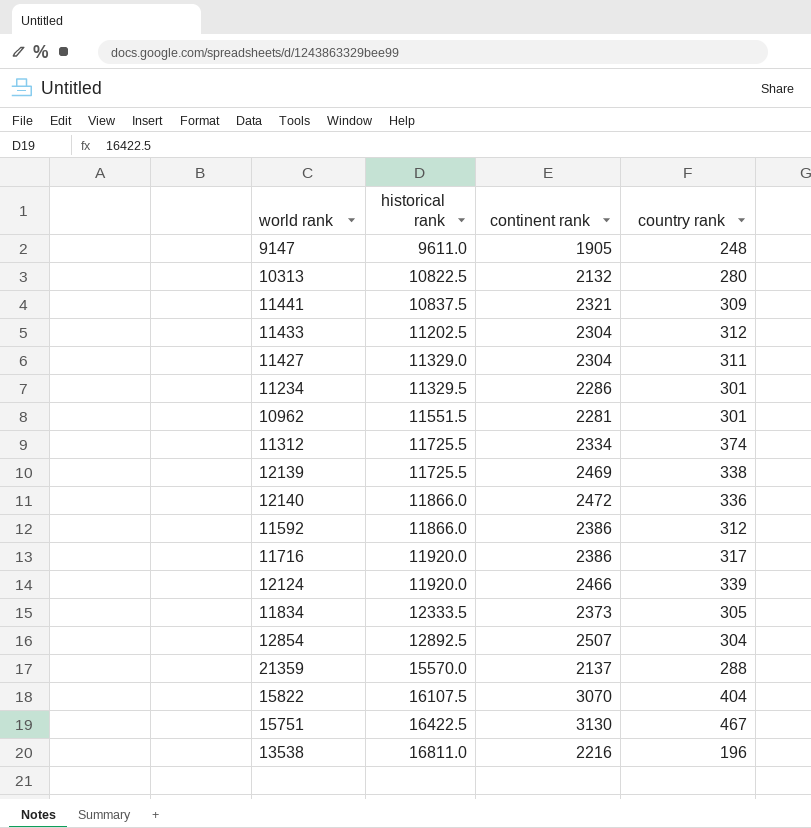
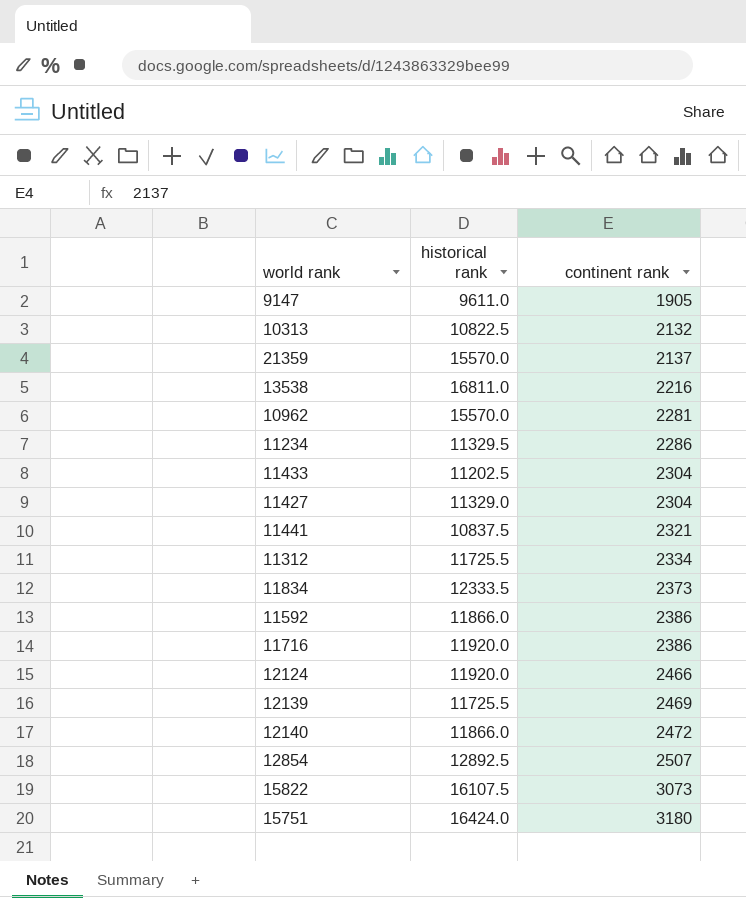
row order: historical rank ascending -> continent rank ascending
column country rank | position: 4 -> none
10962 | historical rank: 11551.5 -> 15570.0
15822 | continent rank: 3070 -> 3073
15751 | historical rank: 16422.5 -> 16424.0
15751 | continent rank: 3130 -> 3180

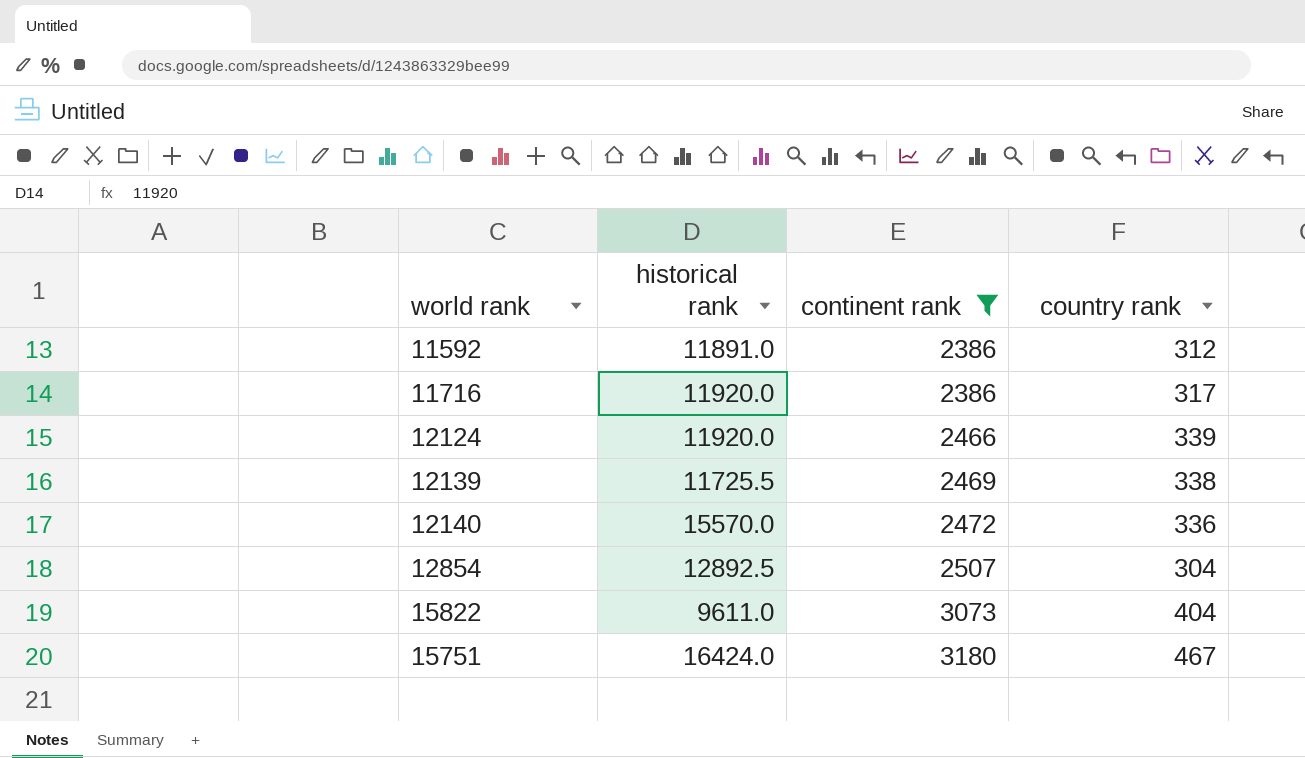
filter: none -> continent rank >= 2386
column country rank | position: none -> 4
11592 | historical rank: 11866.0 -> 11891.0
12140 | historical rank: 11866.0 -> 15570.0
15822 | historical rank: 16107.5 -> 9611.0

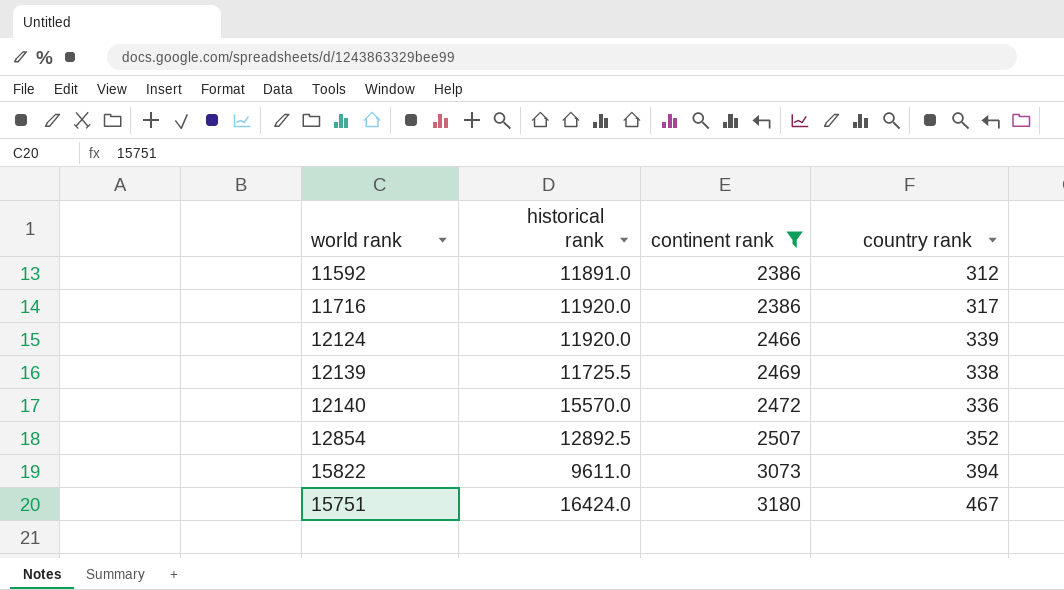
12854 | country rank: 304 -> 352
15822 | country rank: 404 -> 394

